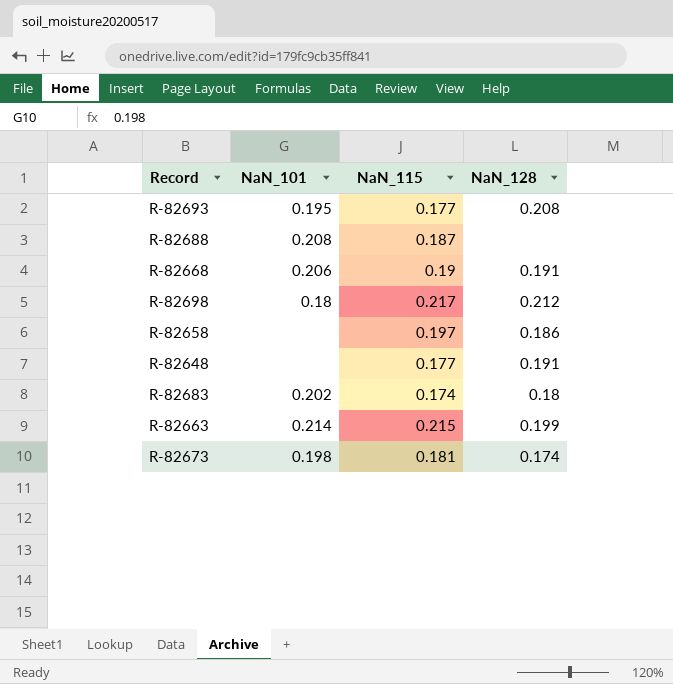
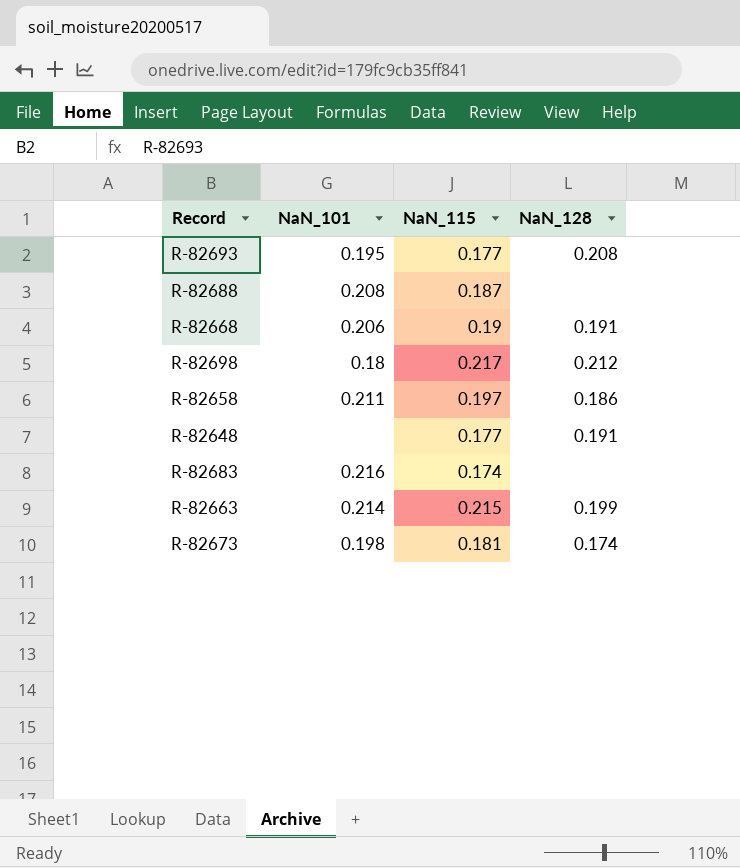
R-82658 | NaN_101: none -> 0.211
R-82683 | NaN_101: 0.202 -> 0.216
R-82683 | NaN_128: 0.18 -> none

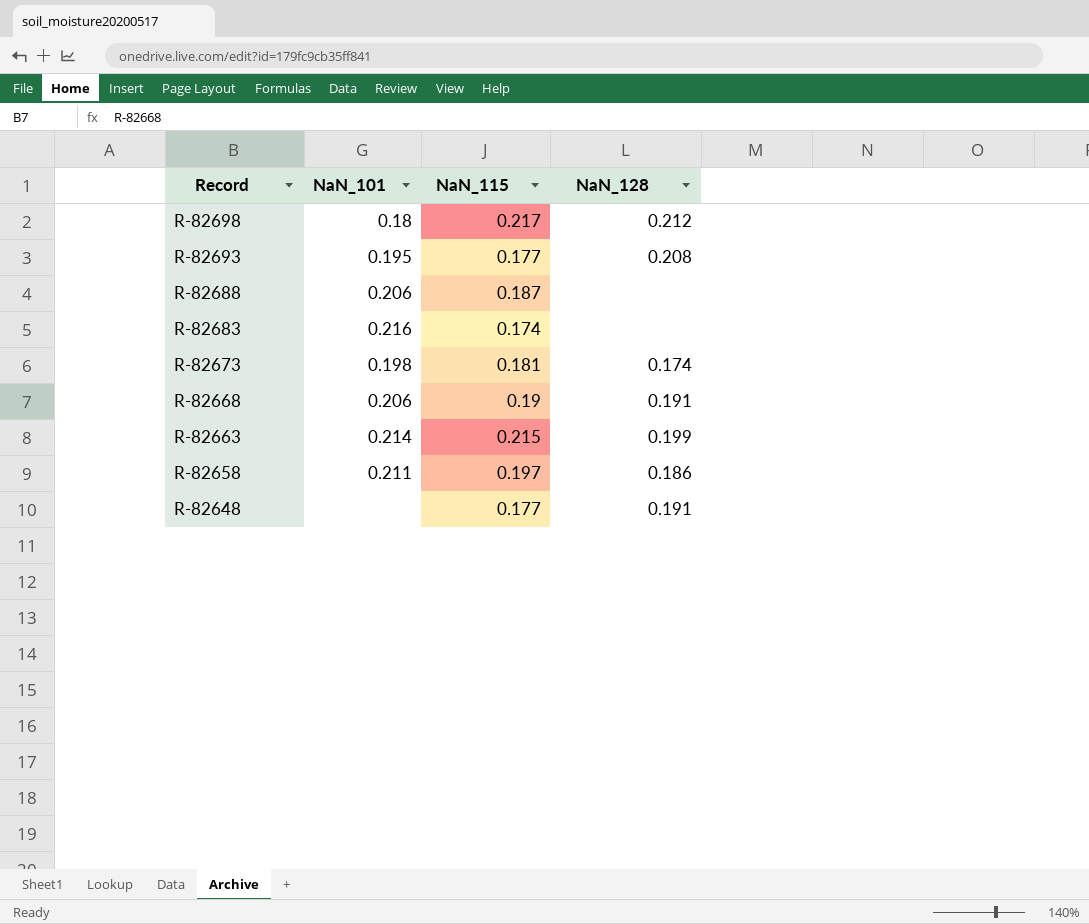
row order: none -> Record descending
R-82688 | NaN_101: 0.208 -> 0.206

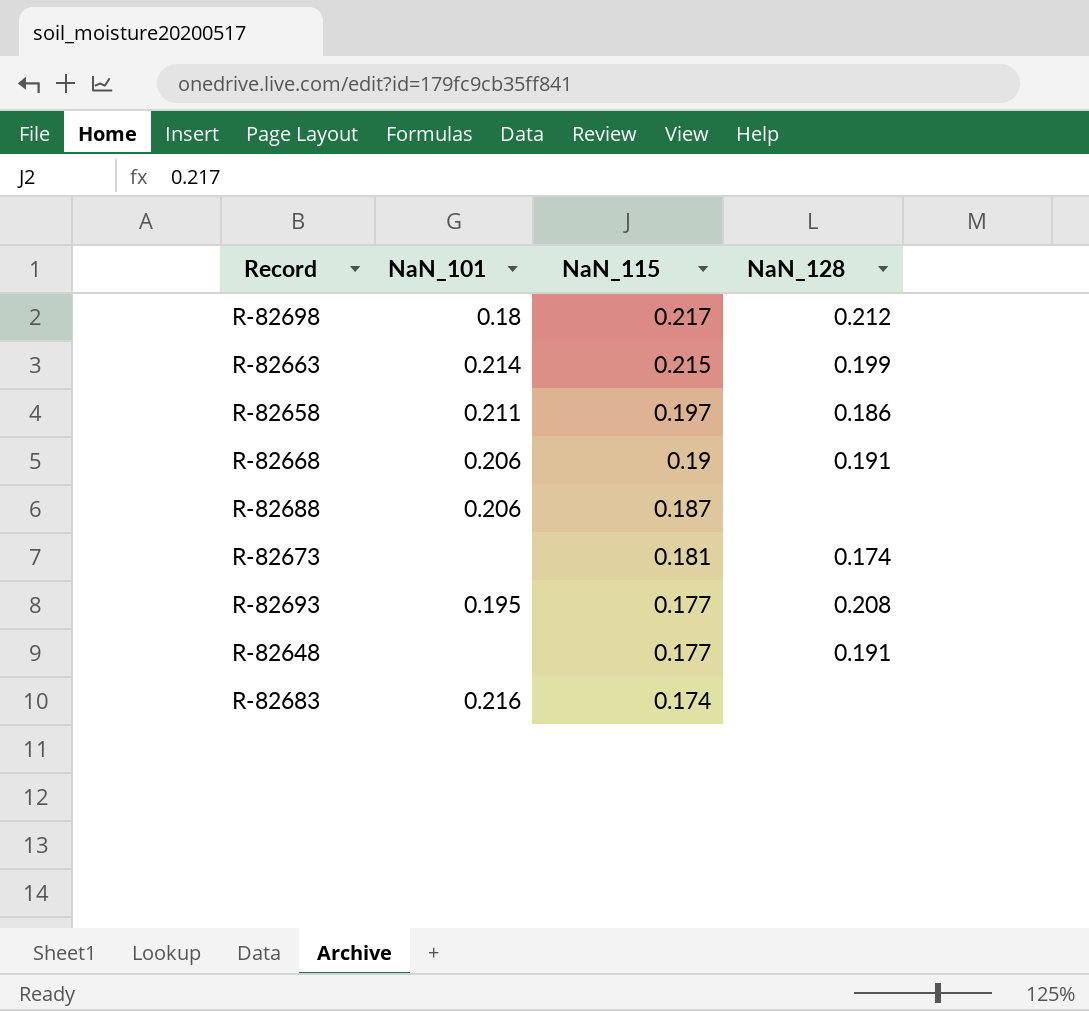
row order: Record descending -> NaN_115 descending
R-82673 | NaN_101: 0.198 -> none

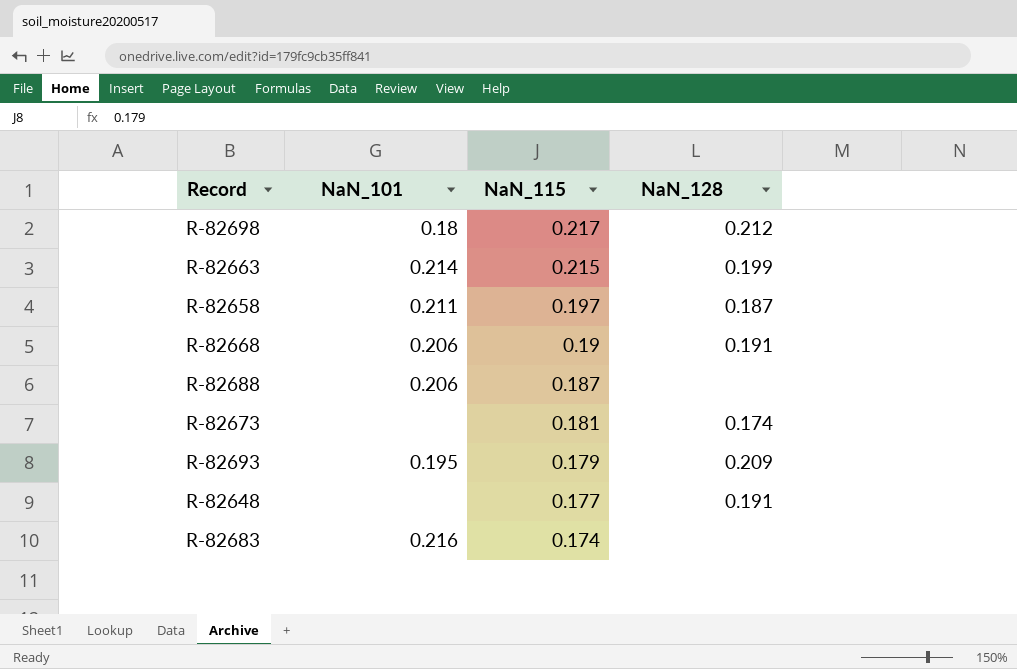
R-82658 | NaN_128: 0.186 -> 0.187
R-82693 | NaN_115: 0.177 -> 0.179
R-82693 | NaN_128: 0.208 -> 0.209

